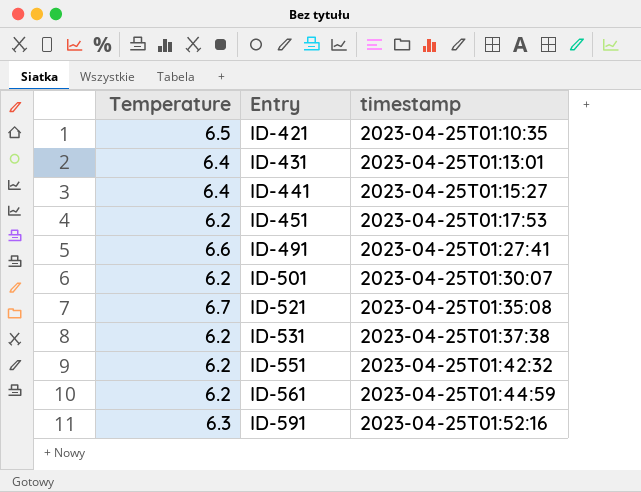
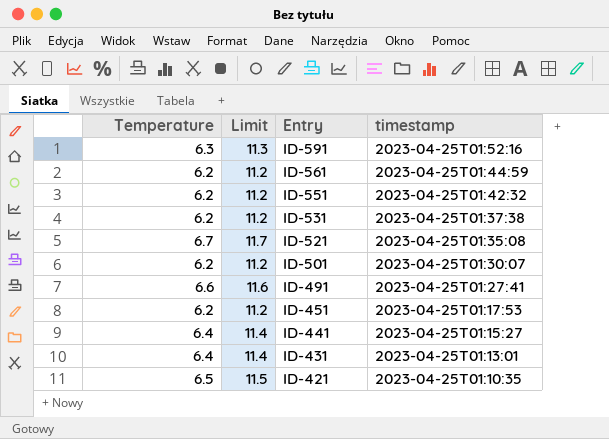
row order: Entry ascending -> Entry descending
column Limit | formula: none -> [Temperature] + 5

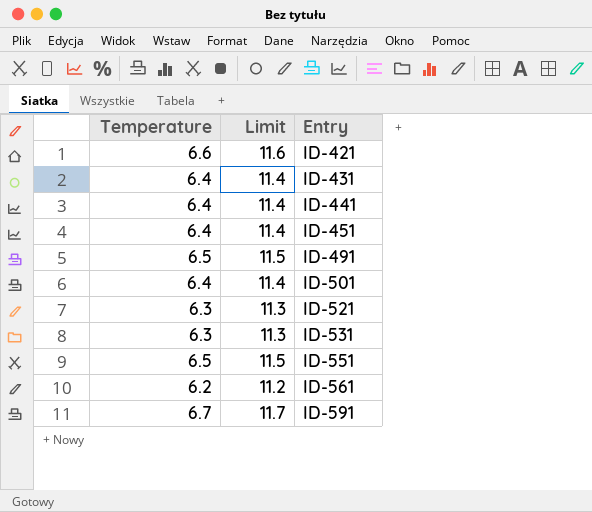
row order: Entry descending -> Entry ascending
column timestamp | position: 4 -> none
ID-421 | Temperature: 6.5 -> 6.6
ID-421 | Limit: 11.5 -> 11.6
ID-451 | Temperature: 6.2 -> 6.4
ID-451 | Limit: 11.2 -> 11.4
ID-491 | Temperature: 6.6 -> 6.5
ID-491 | Limit: 11.6 -> 11.5
ID-501 | Temperature: 6.2 -> 6.4
ID-501 | Limit: 11.2 -> 11.4
ID-521 | Temperature: 6.7 -> 6.3
ID-521 | Limit: 11.7 -> 11.3
ID-531 | Temperature: 6.2 -> 6.3
ID-531 | Limit: 11.2 -> 11.3
ID-551 | Temperature: 6.2 -> 6.5
ID-551 | Limit: 11.2 -> 11.5
ID-591 | Temperature: 6.3 -> 6.7
ID-591 | Limit: 11.3 -> 11.7

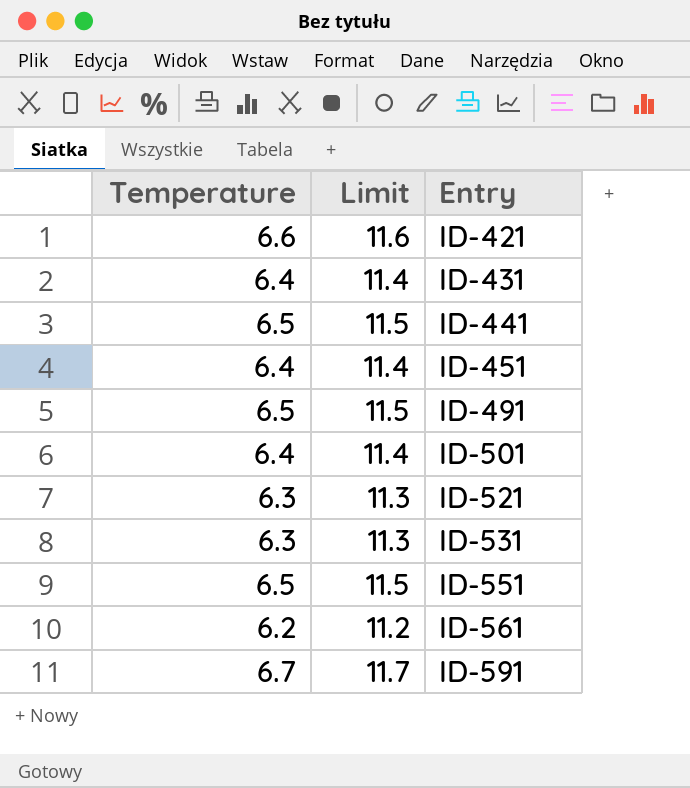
ID-441 | Temperature: 6.4 -> 6.5
ID-441 | Limit: 11.4 -> 11.5

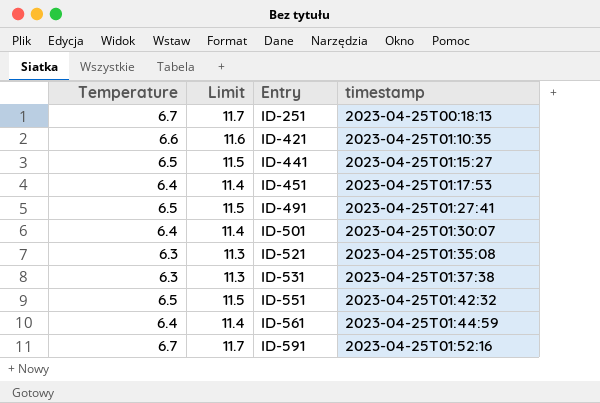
column timestamp | position: none -> 4
row ID-431: 6.4 | 11.4 -> none
row ID-251: none -> 6.7 | 11.7 | 2023-04-25T00:18:13
ID-561 | Temperature: 6.2 -> 6.4
ID-561 | Limit: 11.2 -> 11.4

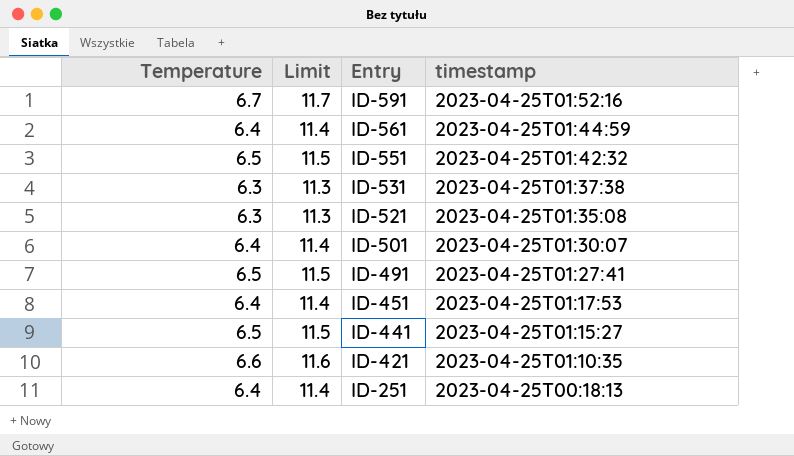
row order: Entry ascending -> Entry descending
ID-251 | Temperature: 6.7 -> 6.4
ID-251 | Limit: 11.7 -> 11.4

